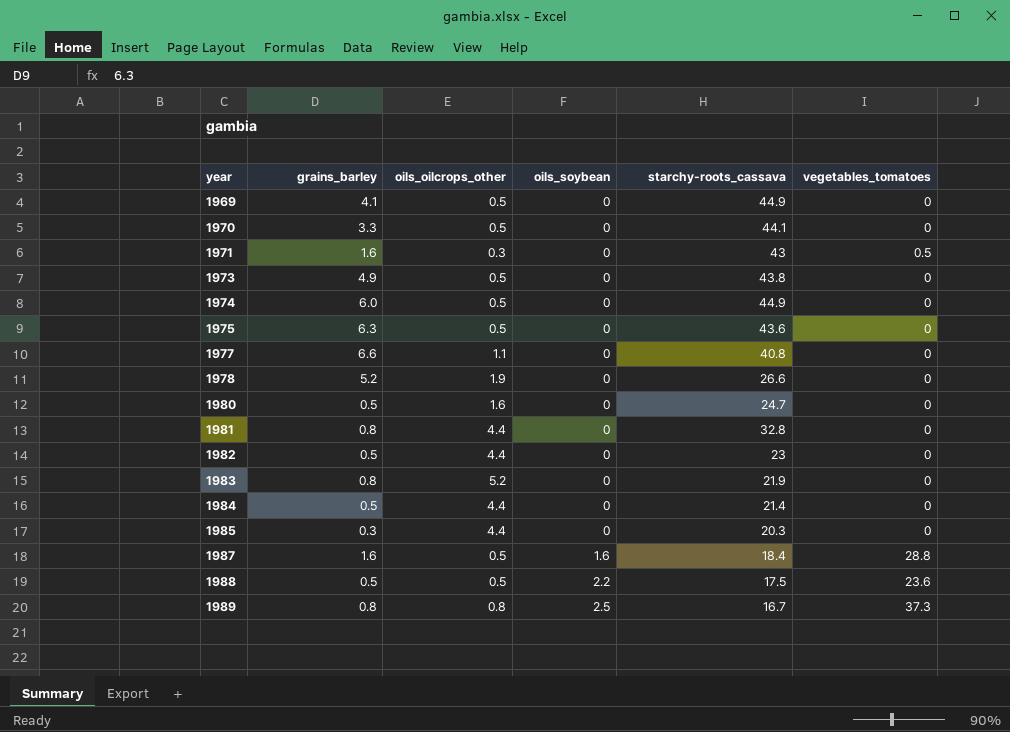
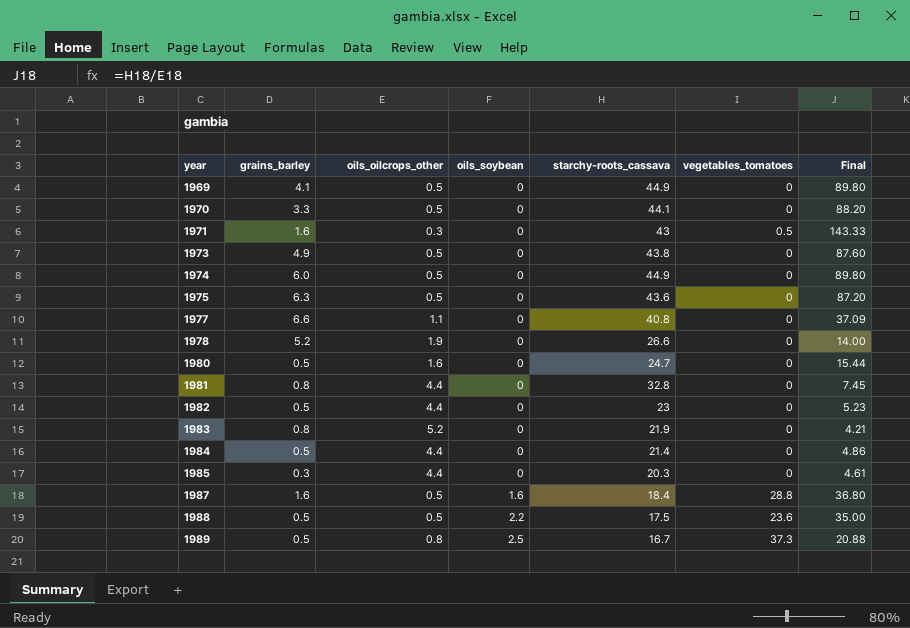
column Final | formula: none -> [starchy-roots_cassava] / [oils_oilcrops_other]
1989 | grains_barley: 0.8 -> 0.5

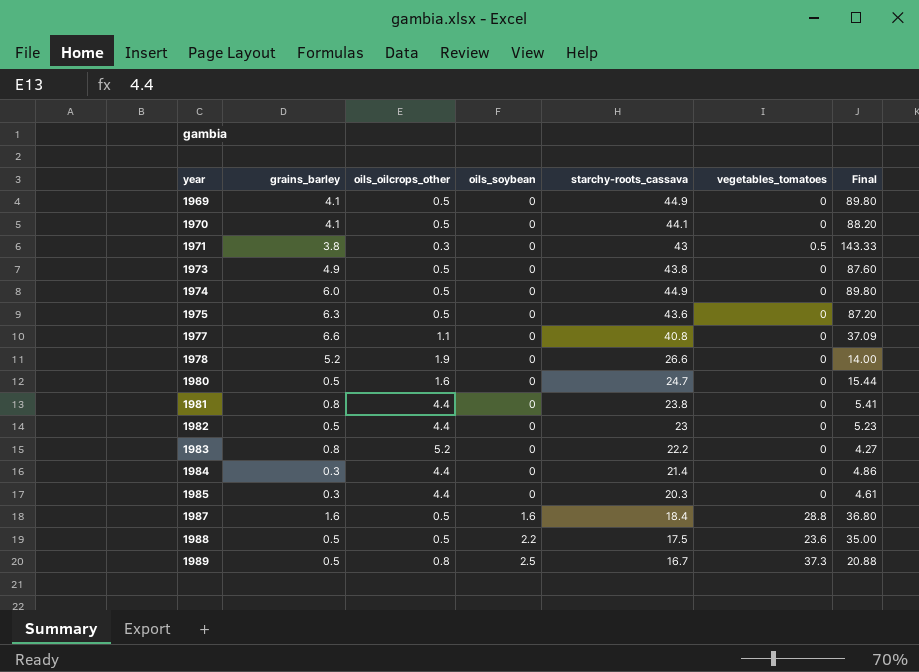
1970 | grains_barley: 3.3 -> 4.1
1971 | grains_barley: 1.6 -> 3.8
1981 | starchy-roots_cassava: 32.8 -> 23.8
1981 | Final: 7.45 -> 5.41
1983 | starchy-roots_cassava: 21.9 -> 22.2
1983 | Final: 4.21 -> 4.27
1984 | grains_barley: 0.5 -> 0.3

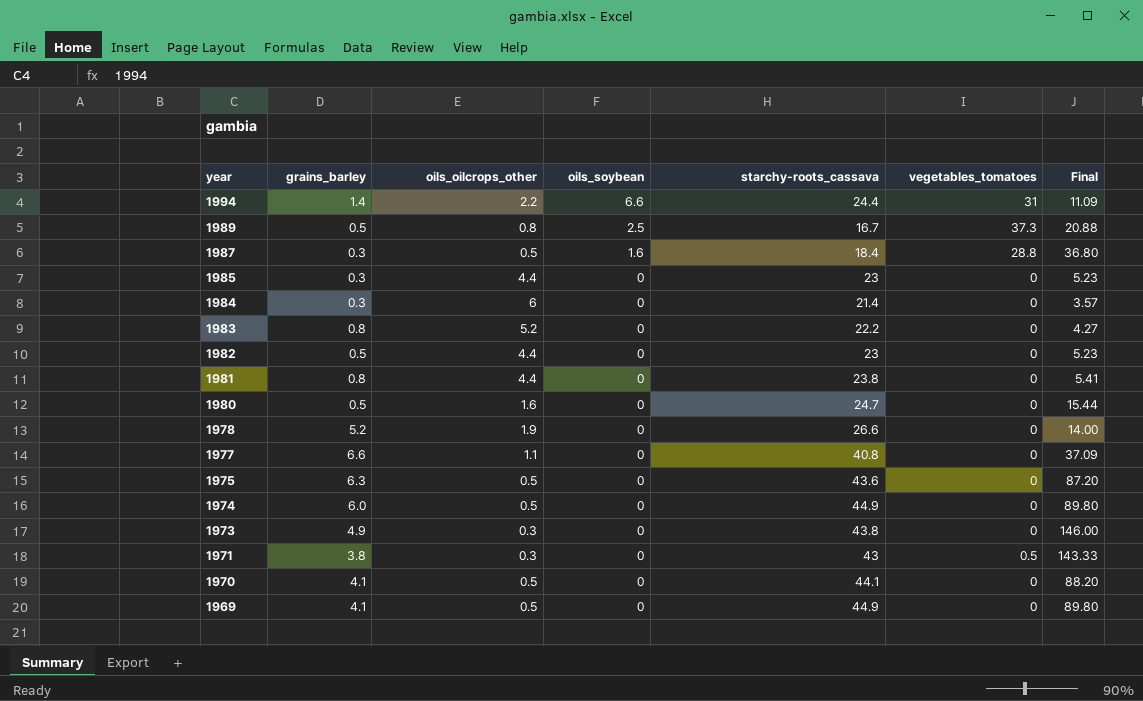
row order: year ascending -> year descending
row 1988: 0.5 | 0.5 | 2.2 | 17.5 | 23.6 | 35.00 -> none
row 1994: none -> 1.4 | 2.2 | 6.6 | 24.4 | 31 | 11.09
1987 | grains_barley: 1.6 -> 0.3
1985 | starchy-roots_cassava: 20.3 -> 23
1985 | Final: 4.61 -> 5.23
1984 | oils_oilcrops_other: 4.4 -> 6
1984 | Final: 4.86 -> 3.57
1973 | oils_oilcrops_other: 0.5 -> 0.3
1973 | Final: 87.60 -> 146.00

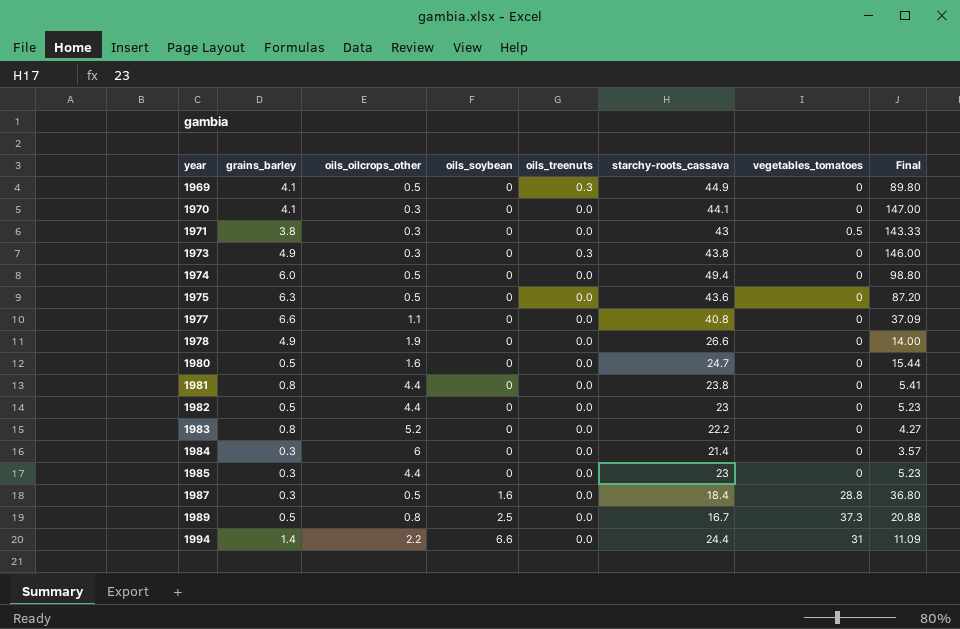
row order: year descending -> year ascending
column oils_treenuts | position: none -> 5
1970 | oils_oilcrops_other: 0.5 -> 0.3
1970 | Final: 88.20 -> 147.00
1974 | starchy-roots_cassava: 44.9 -> 49.4
1974 | Final: 89.80 -> 98.80
1978 | grains_barley: 5.2 -> 4.9

